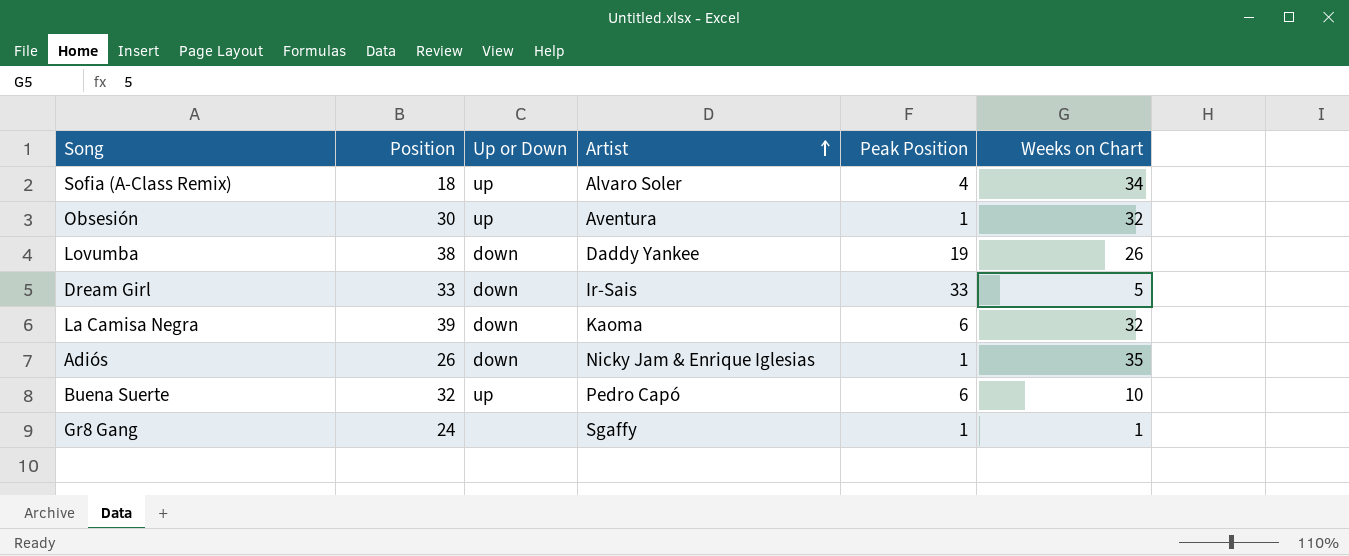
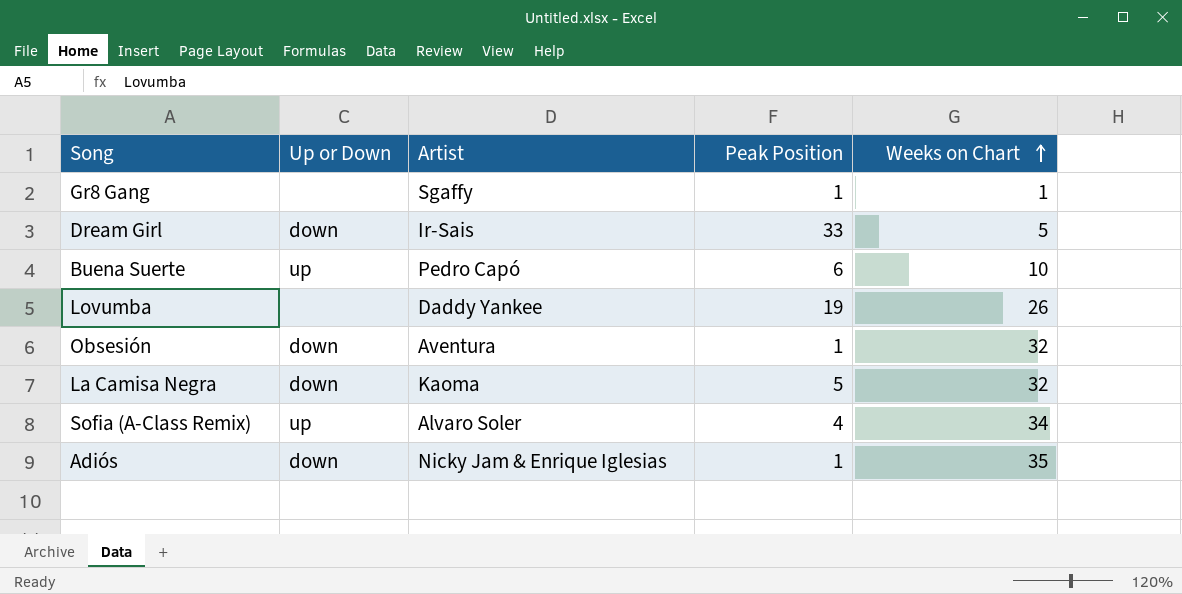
row order: Artist ascending -> Weeks on Chart ascending
column Position | position: 2 -> none
Lovumba | Up or Down: down -> none
Obsesión | Up or Down: up -> down
La Camisa Negra | Peak Position: 6 -> 5

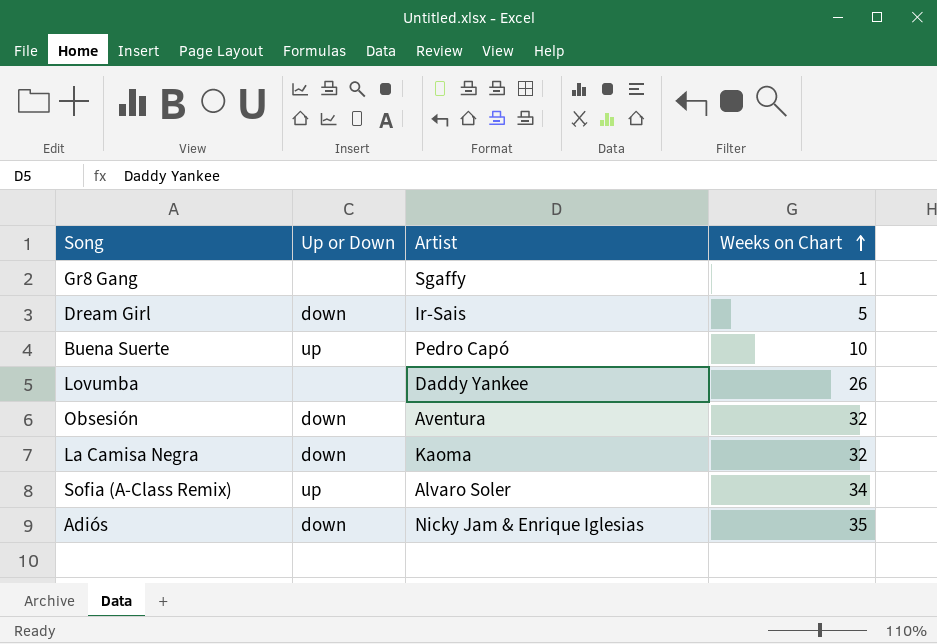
column Peak Position | position: 4 -> none

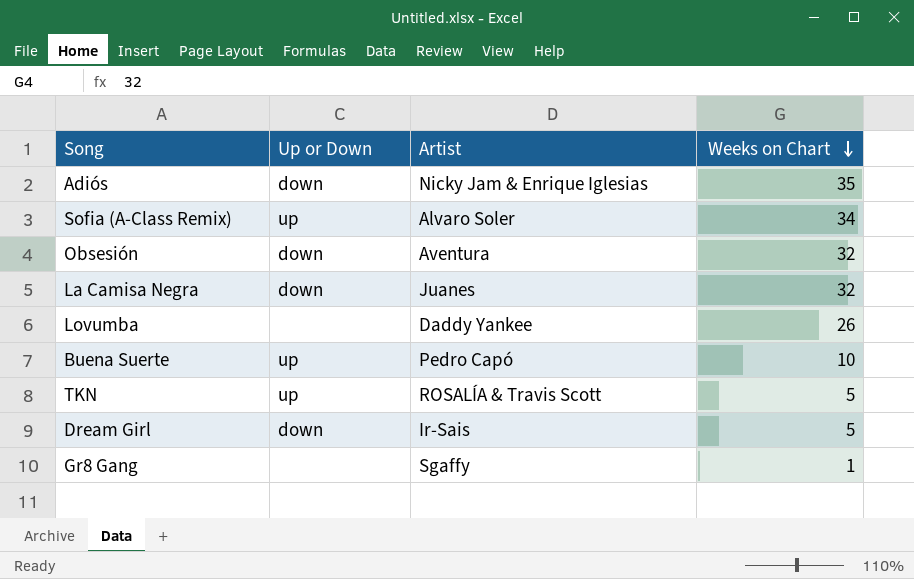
row order: Weeks on Chart ascending -> Weeks on Chart descending
La Camisa Negra | Artist: Kaoma -> Juanes
row TKN: none -> up | ROSALÍA & Travis Scott | 5

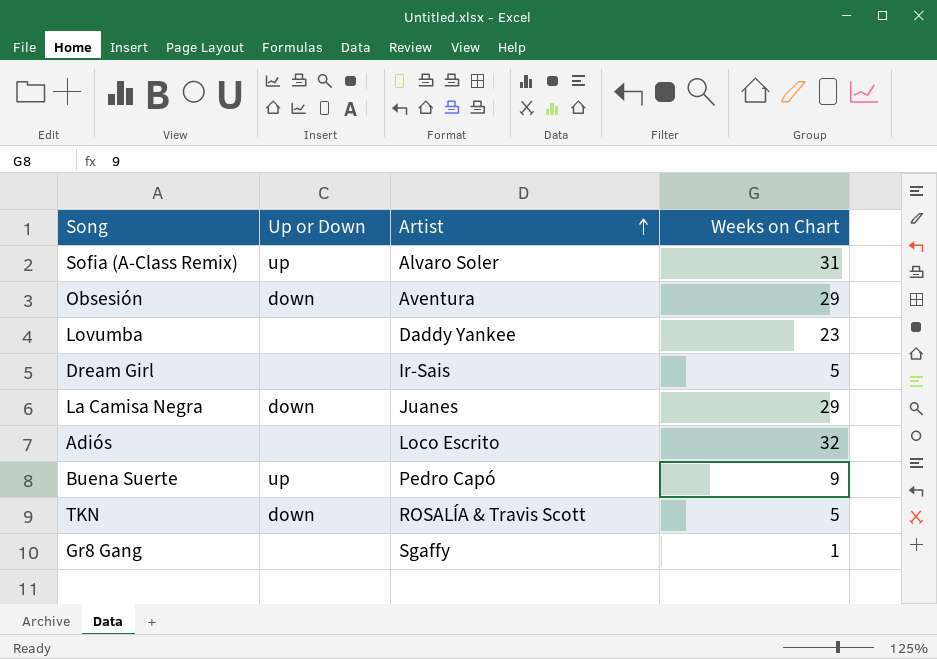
row order: Weeks on Chart descending -> Artist ascending
Sofia (A-Class Remix) | Weeks on Chart: 34 -> 31
Obsesión | Weeks on Chart: 32 -> 29
Lovumba | Weeks on Chart: 26 -> 23
Dream Girl | Up or Down: down -> none
La Camisa Negra | Weeks on Chart: 32 -> 29
Adiós | Up or Down: down -> none
Adiós | Artist: Nicky Jam & Enrique Iglesias -> Loco Escrito
Adiós | Weeks on Chart: 35 -> 32
Buena Suerte | Weeks on Chart: 10 -> 9
TKN | Up or Down: up -> down

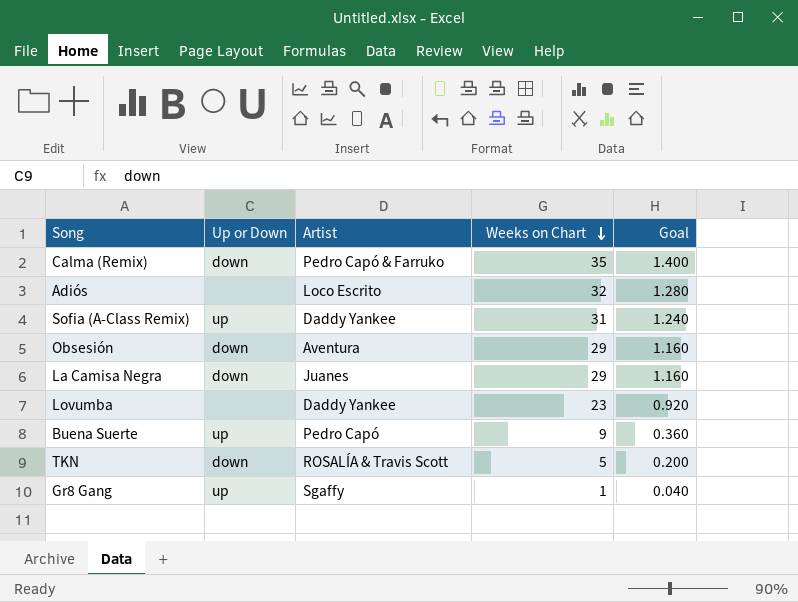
row order: Artist ascending -> Weeks on Chart descending
column Goal | formula: none -> [Weeks on Chart] * 0.04
row Dream Girl: none | Ir-Sais | 5 -> none
row Calma (Remix): none -> down | Pedro Capó & Farruko | 35 | 1.400
Sofia (A-Class Remix) | Artist: Alvaro Soler -> Daddy Yankee
Gr8 Gang | Up or Down: none -> up

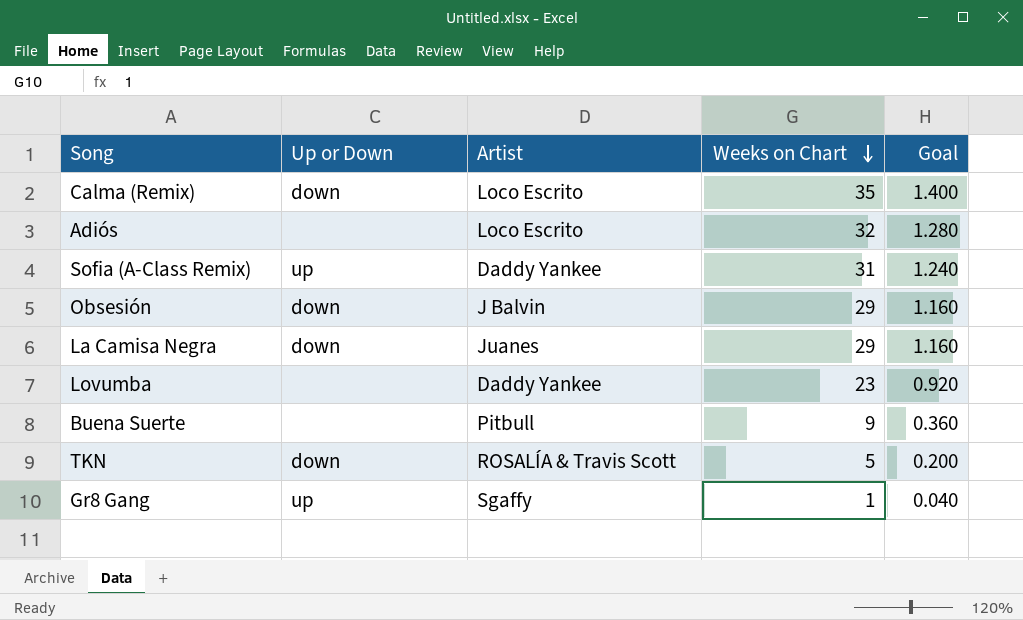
Calma (Remix) | Artist: Pedro Capó & Farruko -> Loco Escrito
Obsesión | Artist: Aventura -> J Balvin
Buena Suerte | Up or Down: up -> none
Buena Suerte | Artist: Pedro Capó -> Pitbull

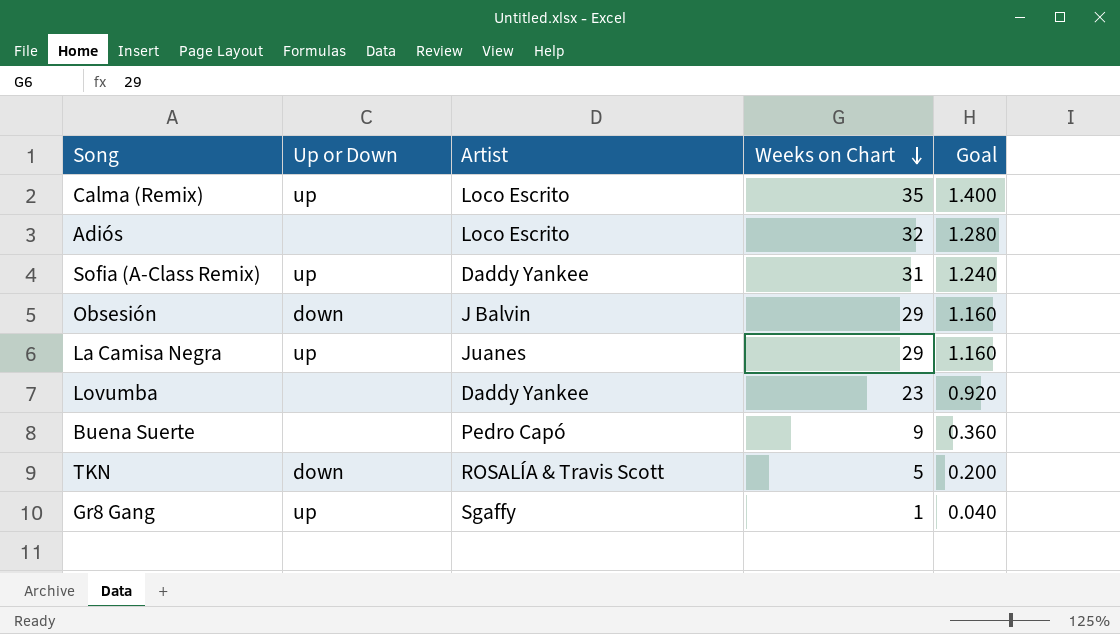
Calma (Remix) | Up or Down: down -> up
La Camisa Negra | Up or Down: down -> up
Buena Suerte | Artist: Pitbull -> Pedro Capó

